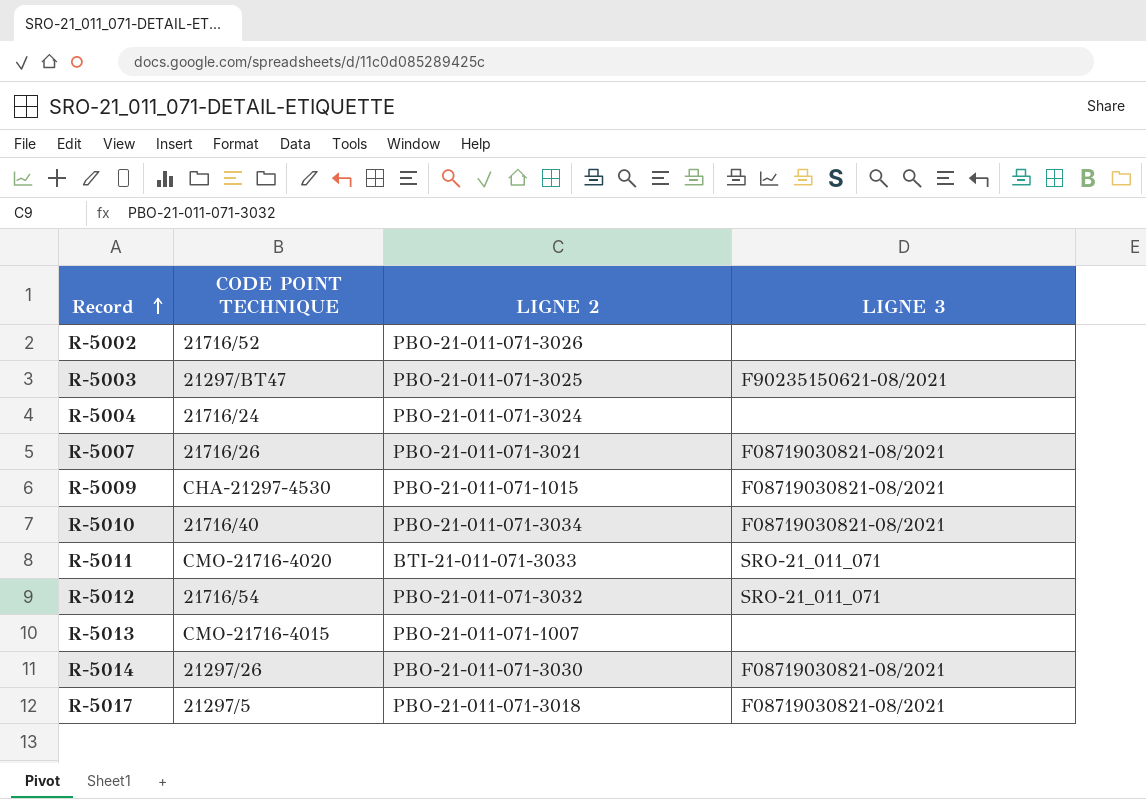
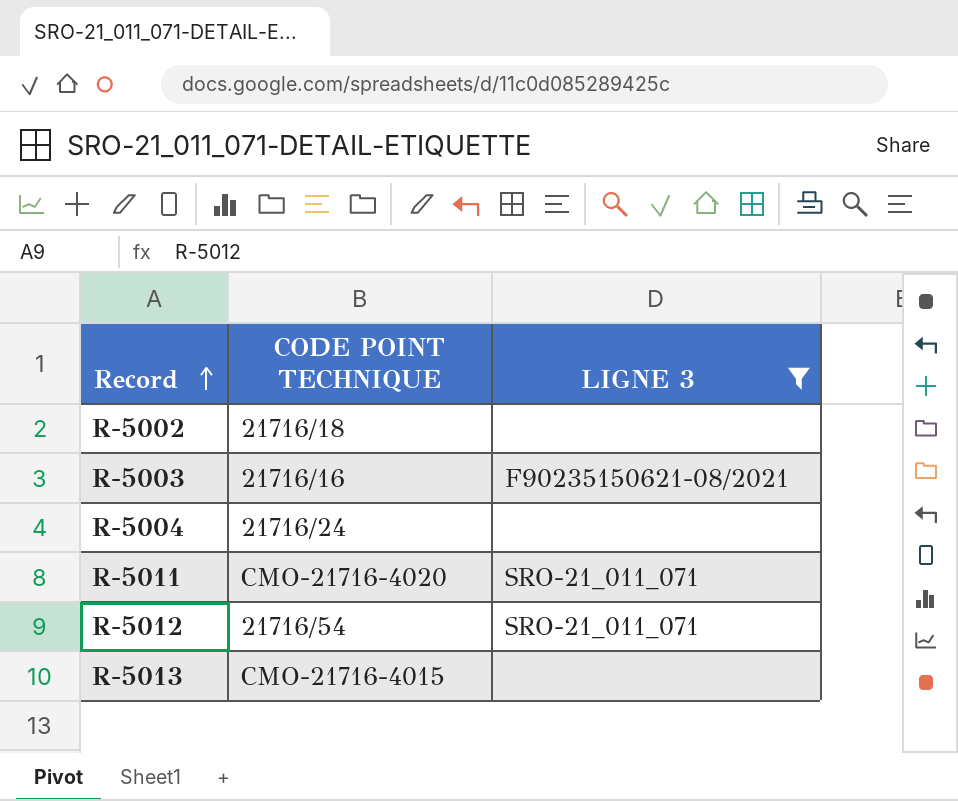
filter: none -> LIGNE 3 != F08719030821-08/2021
column LIGNE 2 | position: 3 -> none
R-5002 | CODE POINT TECHNIQUE: 21716/52 -> 21716/18
R-5003 | CODE POINT TECHNIQUE: 21297/BT47 -> 21716/16

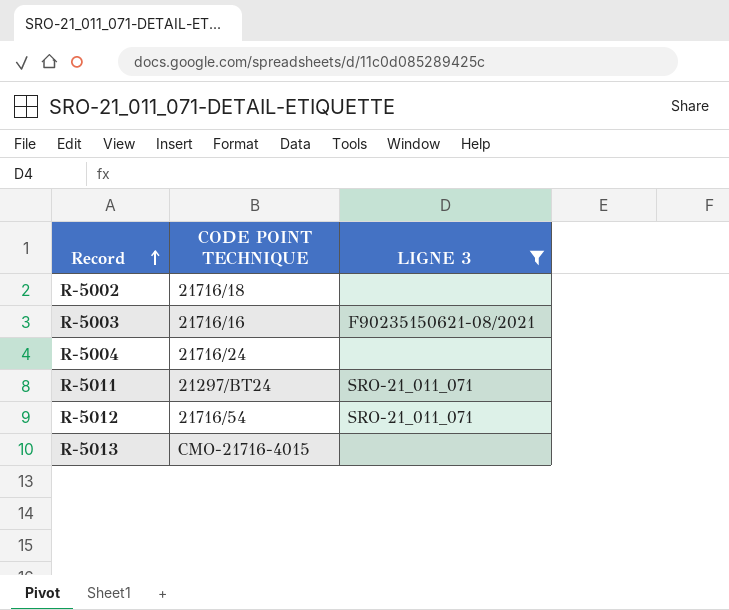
R-5011 | CODE POINT TECHNIQUE: CMO-21716-4020 -> 21297/BT24

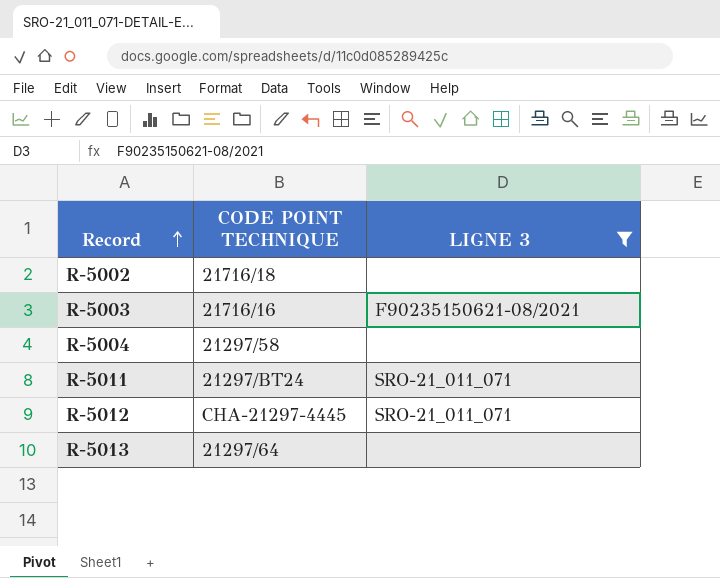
R-5004 | CODE POINT TECHNIQUE: 21716/24 -> 21297/58
R-5012 | CODE POINT TECHNIQUE: 21716/54 -> CHA-21297-4445
R-5013 | CODE POINT TECHNIQUE: CMO-21716-4015 -> 21297/64

